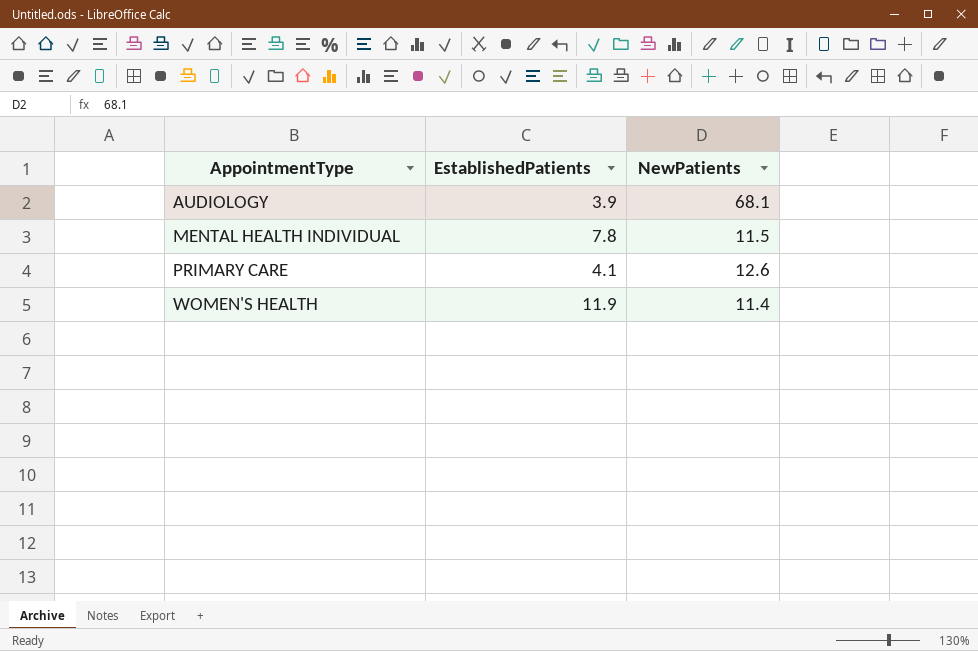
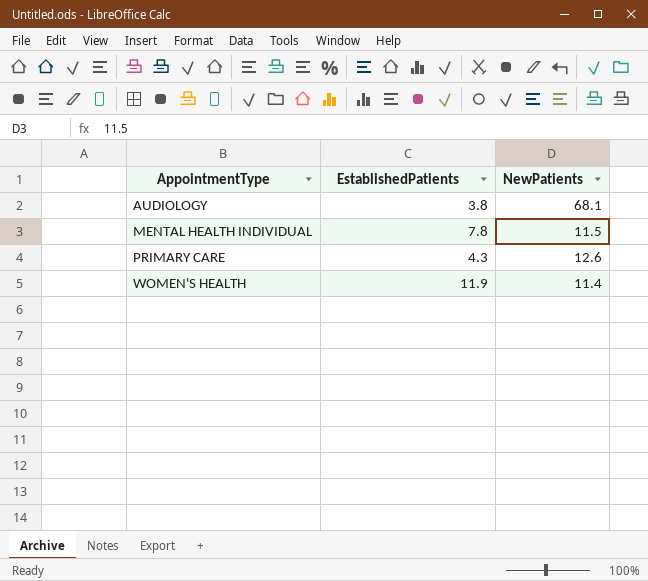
AUDIOLOGY | EstablishedPatients: 3.9 -> 3.8
PRIMARY CARE | EstablishedPatients: 4.1 -> 4.3

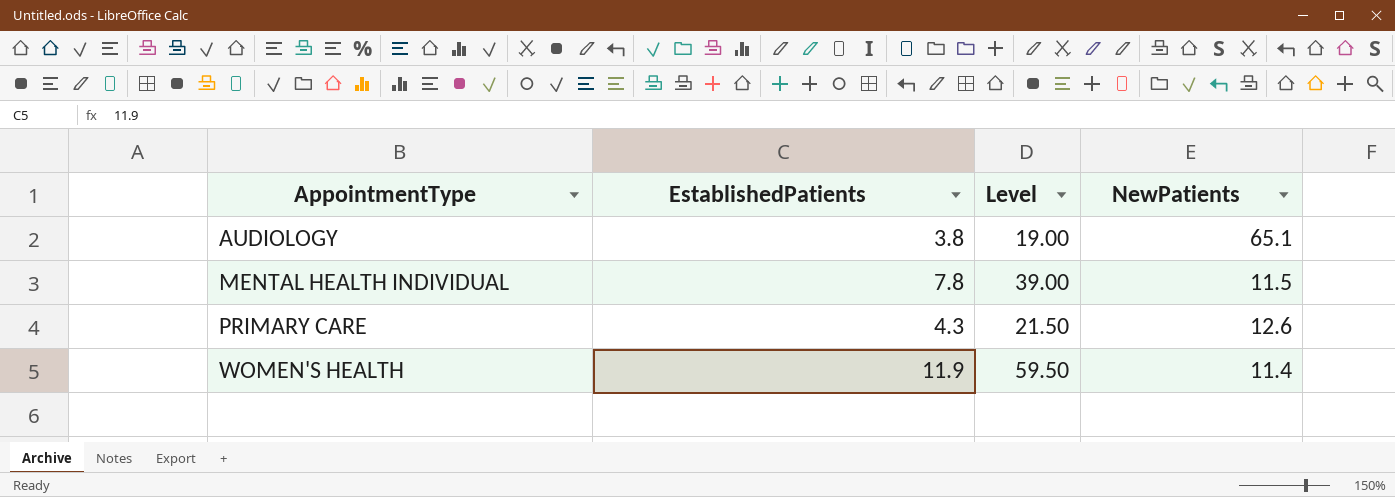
column Level | formula: none -> [EstablishedPatients] * 5
AUDIOLOGY | NewPatients: 68.1 -> 65.1

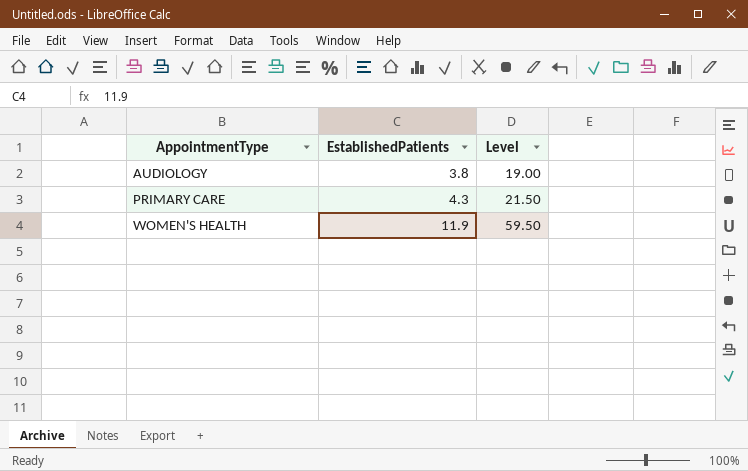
column NewPatients | position: 4 -> none
row MENTAL HEALTH INDIVIDUAL: 7.8 | 39.00 | 11.5 -> none

